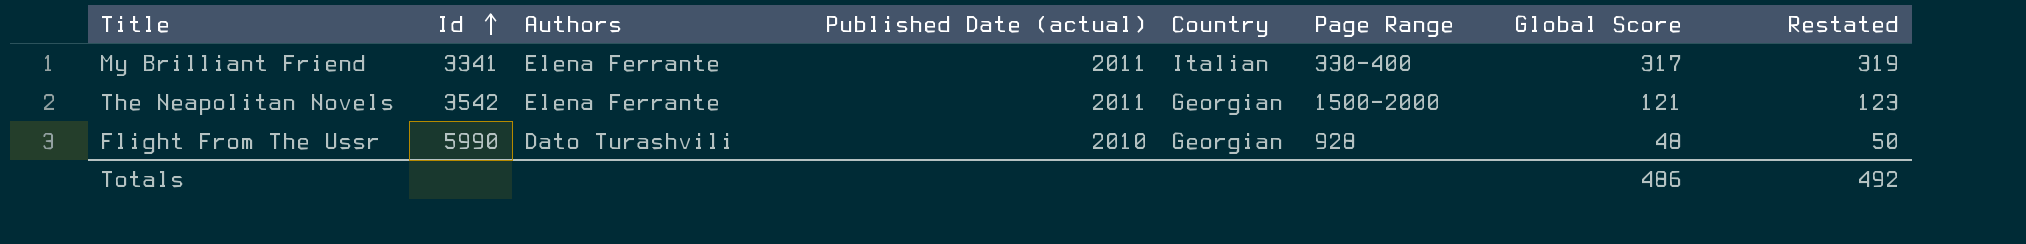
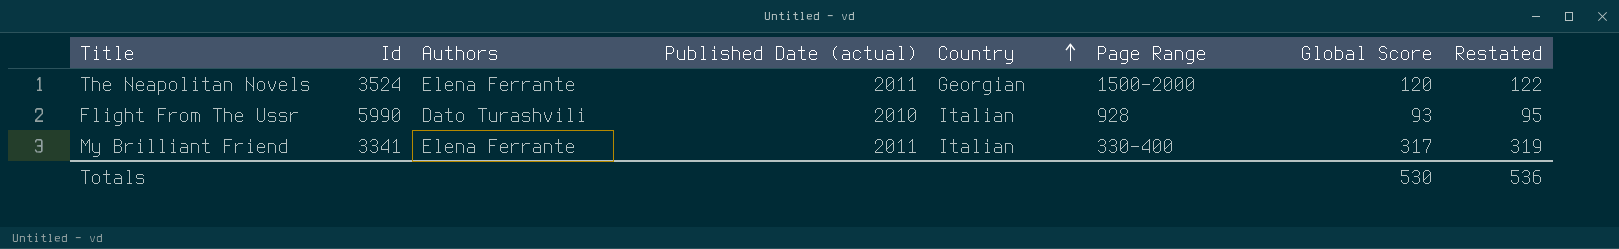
row order: Id ascending -> Country ascending
The Neapolitan Novels | Id: 3542 -> 3524
The Neapolitan Novels | Global Score: 121 -> 120
The Neapolitan Novels | Restated: 123 -> 122
Flight From The Ussr | Country: Georgian -> Italian
Flight From The Ussr | Global Score: 48 -> 93
Flight From The Ussr | Restated: 50 -> 95
Totals | Global Score: 486 -> 530
Totals | Restated: 492 -> 536

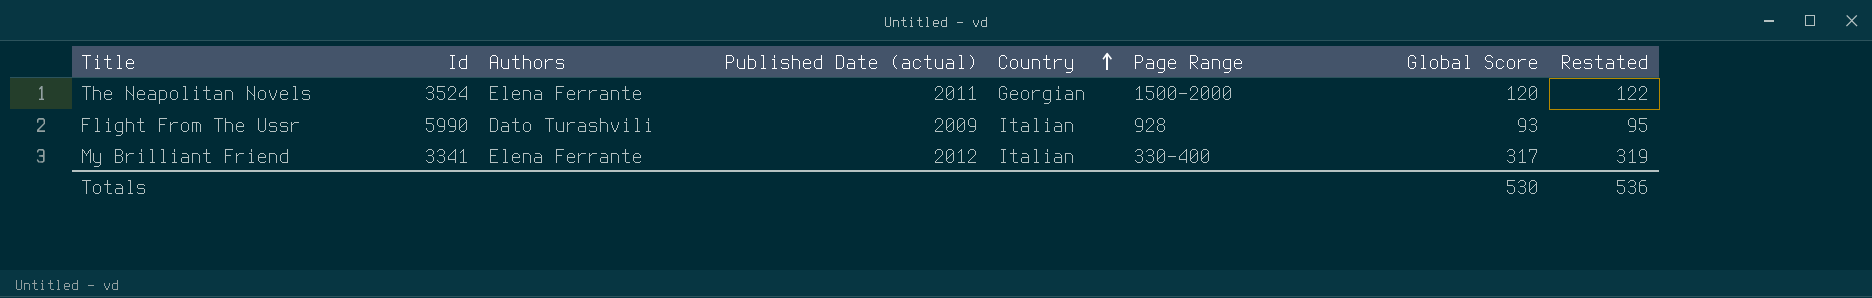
Flight From The Ussr | Published Date (actual): 2010 -> 2009
My Brilliant Friend | Published Date (actual): 2011 -> 2012

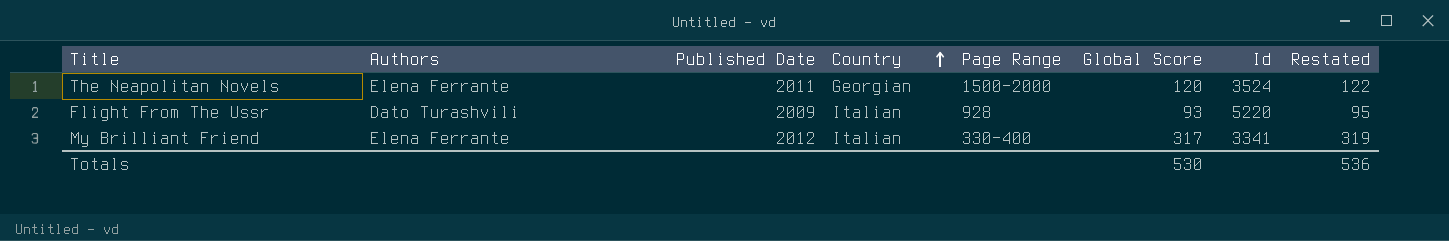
column name: Published Date (actual) -> Published Date
column Id | position: 2 -> 7
Flight From The Ussr | Id: 5990 -> 5220

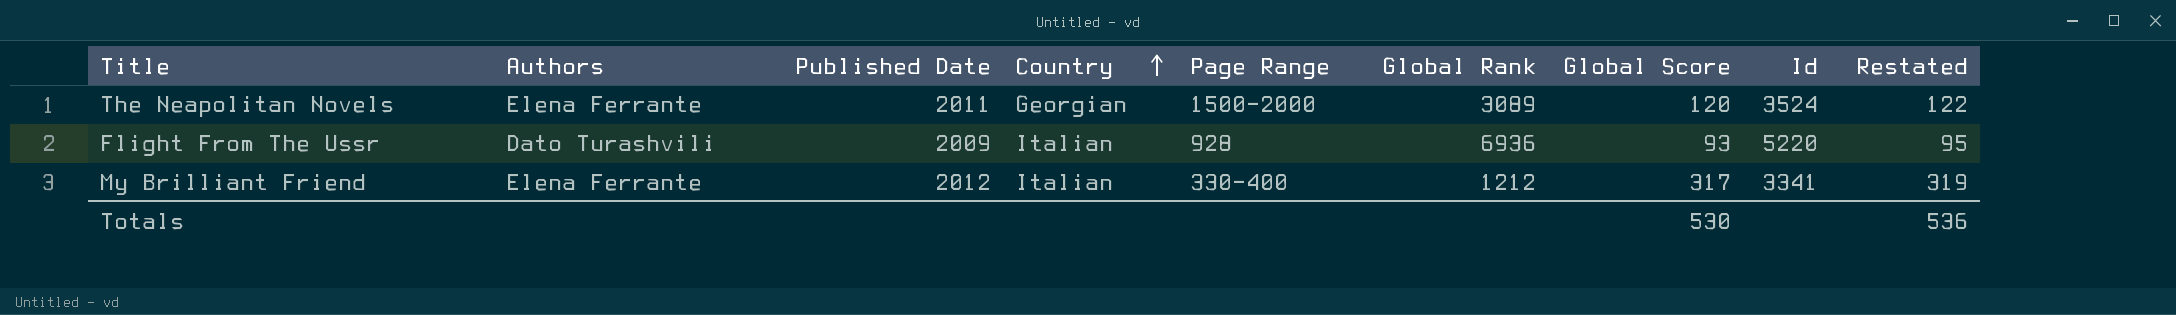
column Global Rank | position: none -> 6

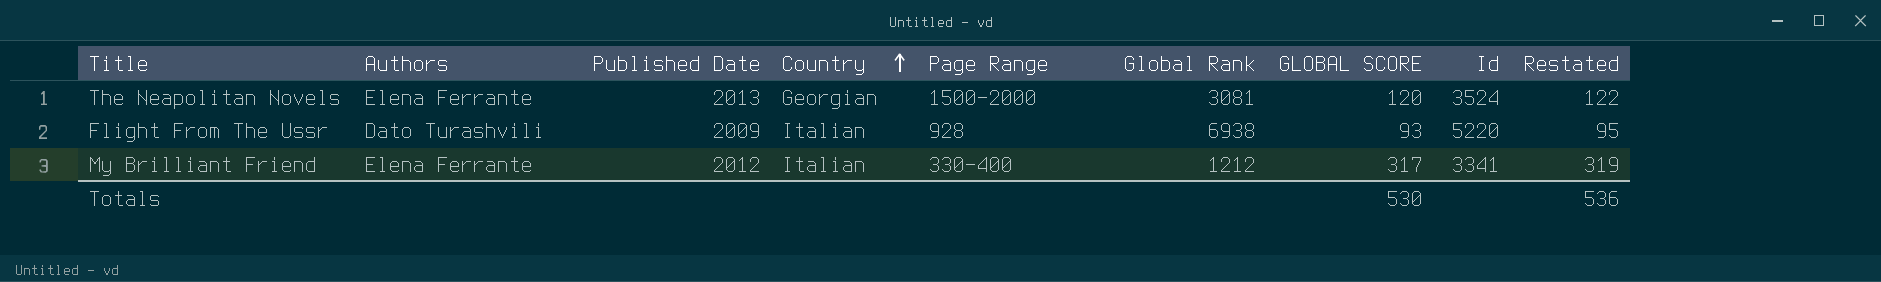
column name: Global Score -> GLOBAL SCORE
The Neapolitan Novels | Published Date: 2011 -> 2013
The Neapolitan Novels | Global Rank: 3089 -> 3081
Flight From The Ussr | Global Rank: 6936 -> 6938

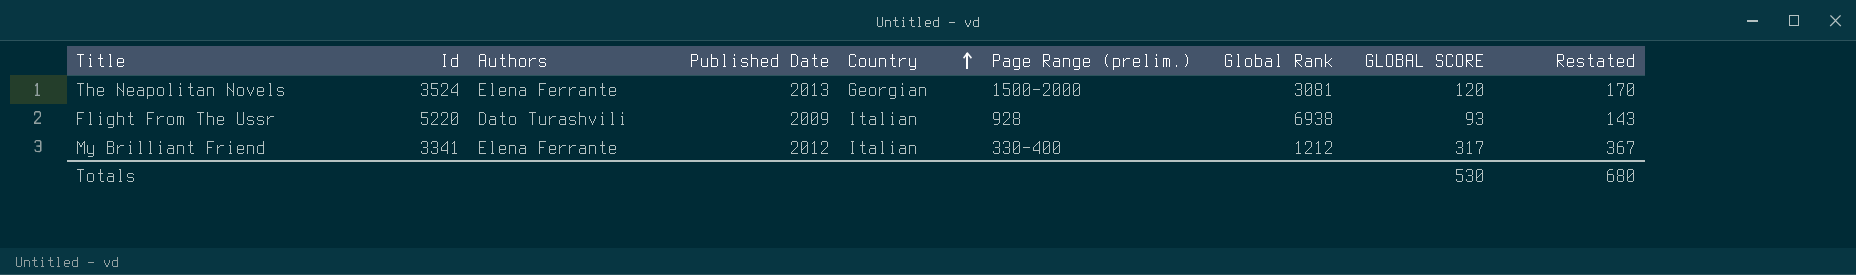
column Id | position: 8 -> 2
column name: Page Range -> Page Range (prelim.)
column Restated | formula: [GLOBAL SCORE] + 2 -> [GLOBAL SCORE] + 50
Totals | Restated: 536 -> 680

